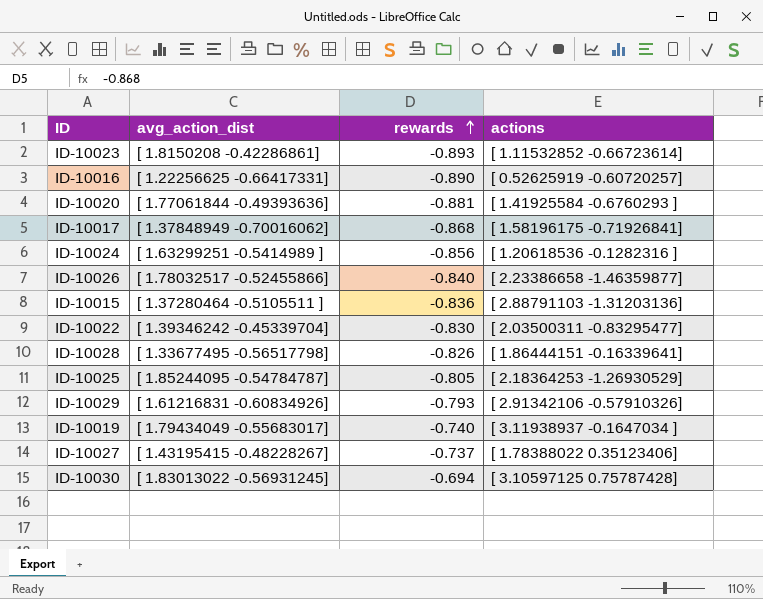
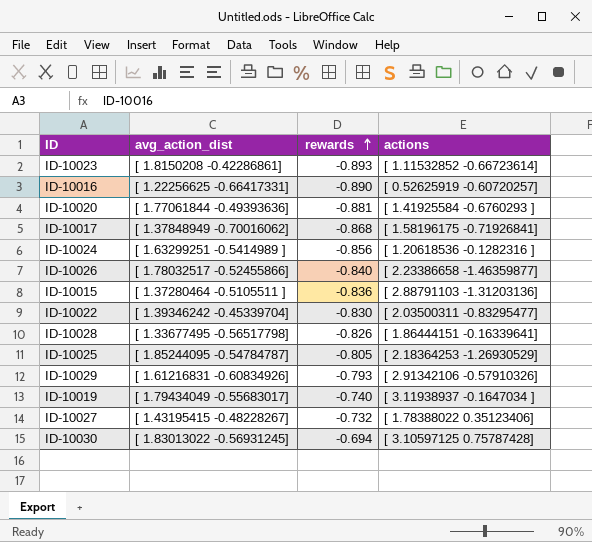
ID-10027 | rewards: -0.737 -> -0.732

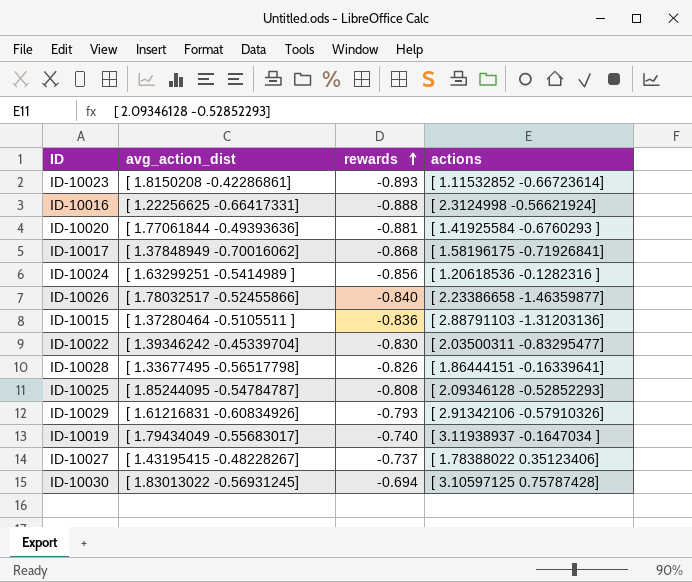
ID-10016 | rewards: -0.890 -> -0.888
ID-10016 | actions: [ 0.52625919 -0.60720257] -> [ 2.3124998 -0.56621924]
ID-10025 | rewards: -0.805 -> -0.808
ID-10025 | actions: [ 2.18364253 -1.26930529] -> [ 2.09346128 -0.52852293]
ID-10027 | rewards: -0.732 -> -0.737

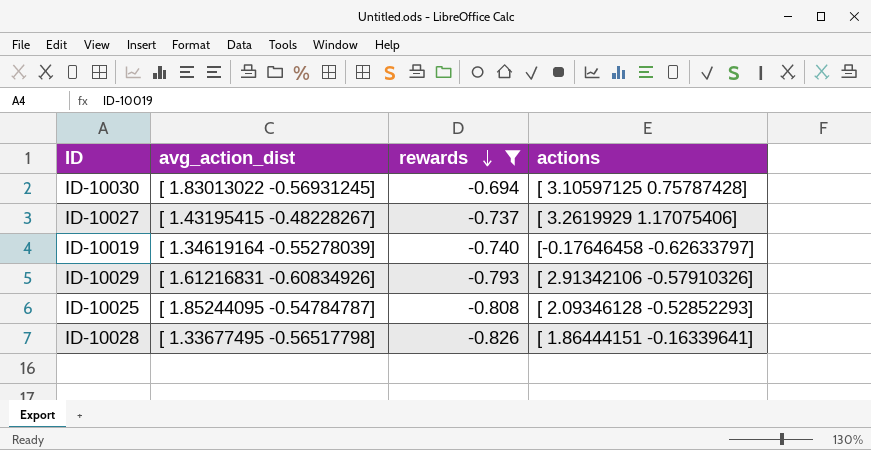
filter: none -> rewards >= -0.826
row order: rewards ascending -> rewards descending
ID-10027 | actions: [ 1.78388022 0.35123406] -> [ 3.2619929 1.17075406]
ID-10019 | avg_action_dist: [ 1.79434049 -0.55683017] -> [ 1.34619164 -0.55278039]
ID-10019 | actions: [ 3.11938937 -0.1647034 ] -> [-0.17646458 -0.62633797]

